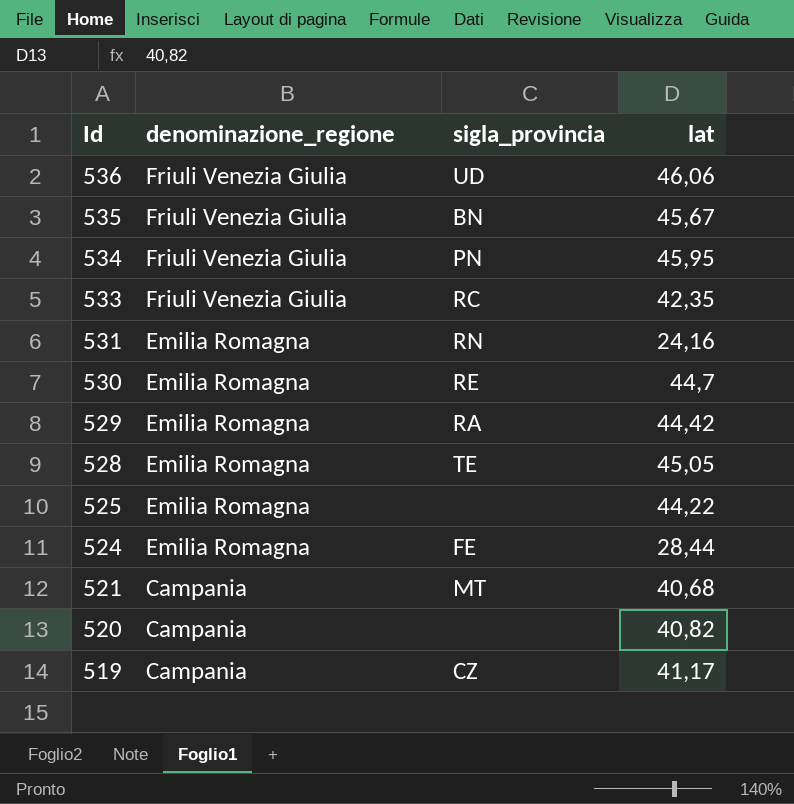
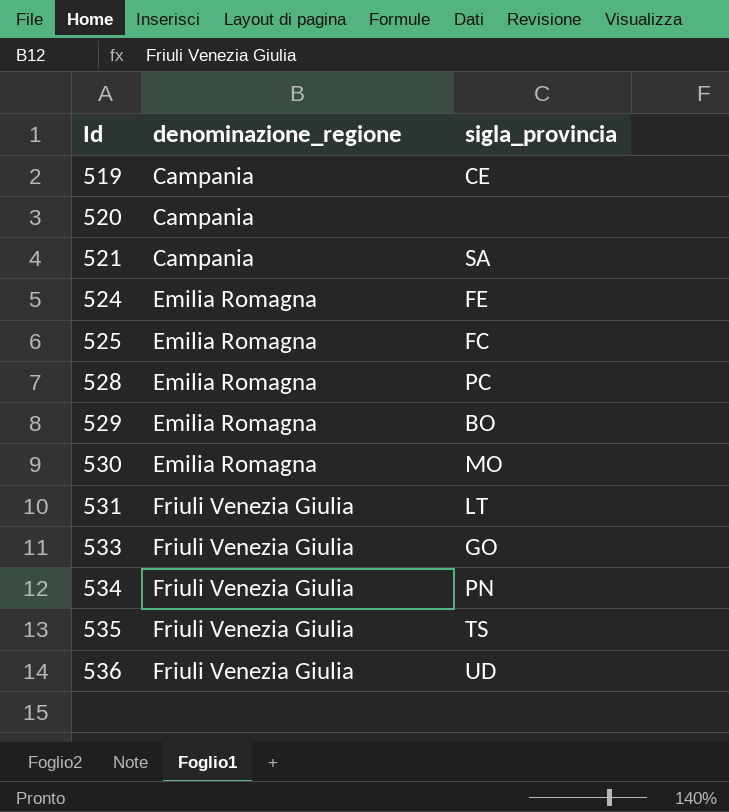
row order: Id descending -> Id ascending
column lat | position: 4 -> none
519 | sigla_provincia: CZ -> CE
521 | sigla_provincia: MT -> SA
525 | sigla_provincia: none -> FC
528 | sigla_provincia: TE -> PC
529 | sigla_provincia: RA -> BO
530 | sigla_provincia: RE -> MO
531 | denominazione_regione: Emilia Romagna -> Friuli Venezia Giulia
531 | sigla_provincia: RN -> LT
533 | sigla_provincia: RC -> GO
535 | sigla_provincia: BN -> TS

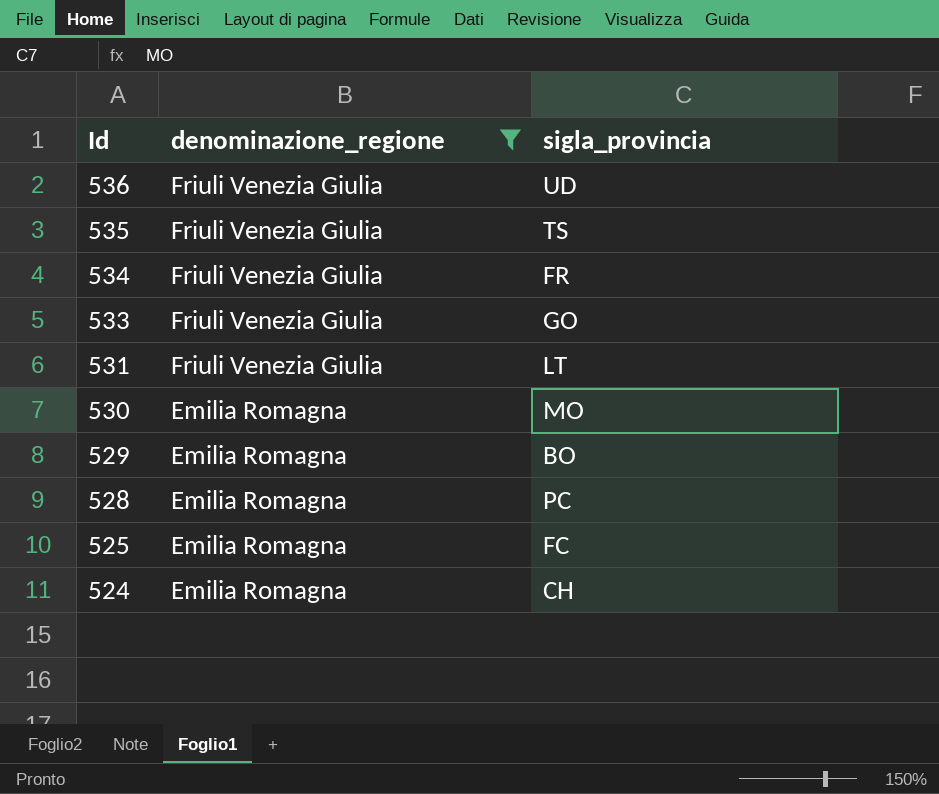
filter: none -> denominazione_regione != Campania
row order: Id ascending -> Id descending
534 | sigla_provincia: PN -> FR
524 | sigla_provincia: FE -> CH

